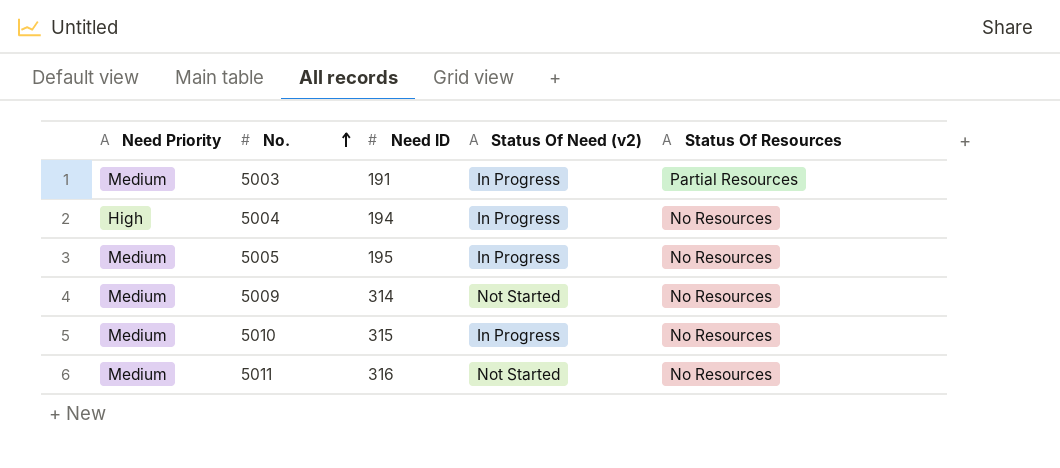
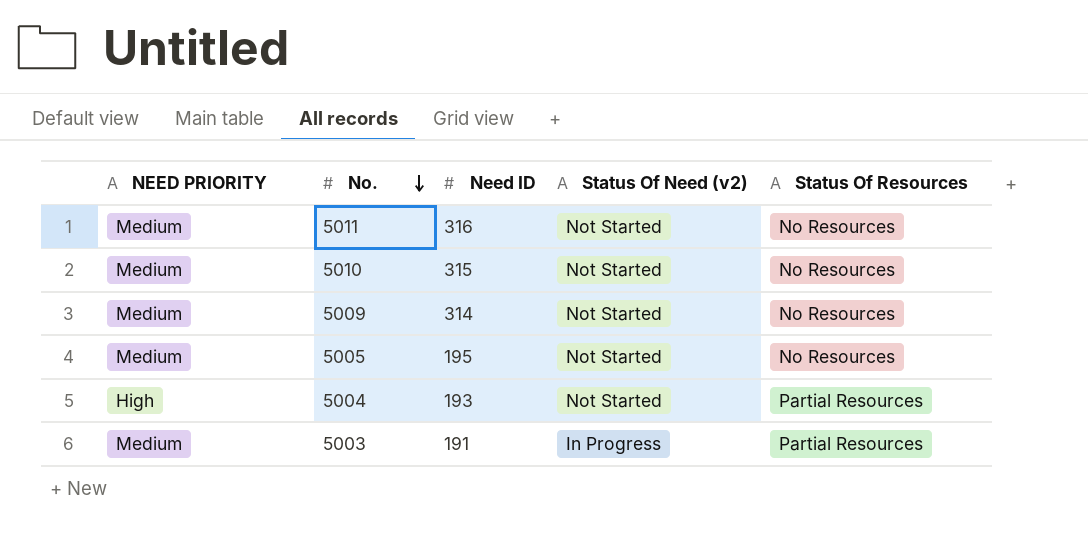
row order: No. ascending -> No. descending
column name: Need Priority -> NEED PRIORITY
5010 | Status Of Need (v2): In Progress -> Not Started
5005 | Status Of Need (v2): In Progress -> Not Started
5004 | Need ID: 194 -> 193
5004 | Status Of Need (v2): In Progress -> Not Started
5004 | Status Of Resources: No Resources -> Partial Resources

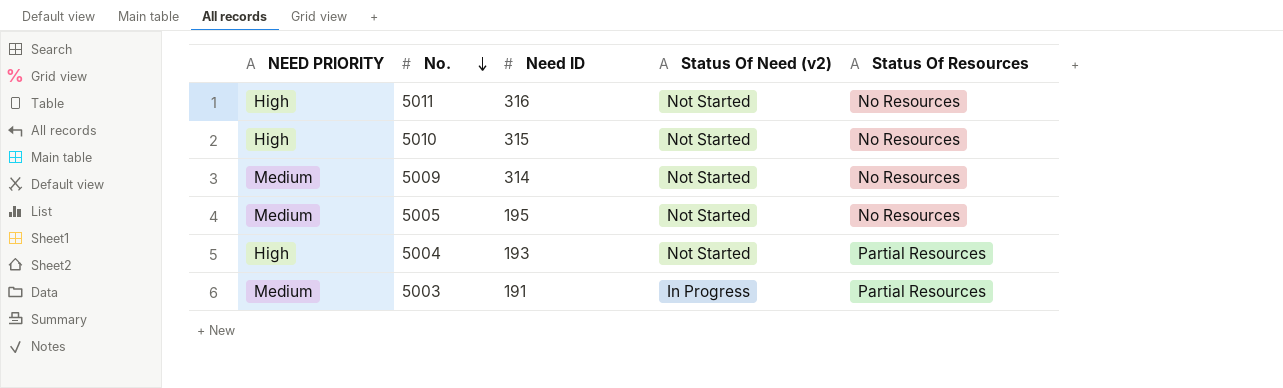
5011 | NEED PRIORITY: Medium -> High
5010 | NEED PRIORITY: Medium -> High

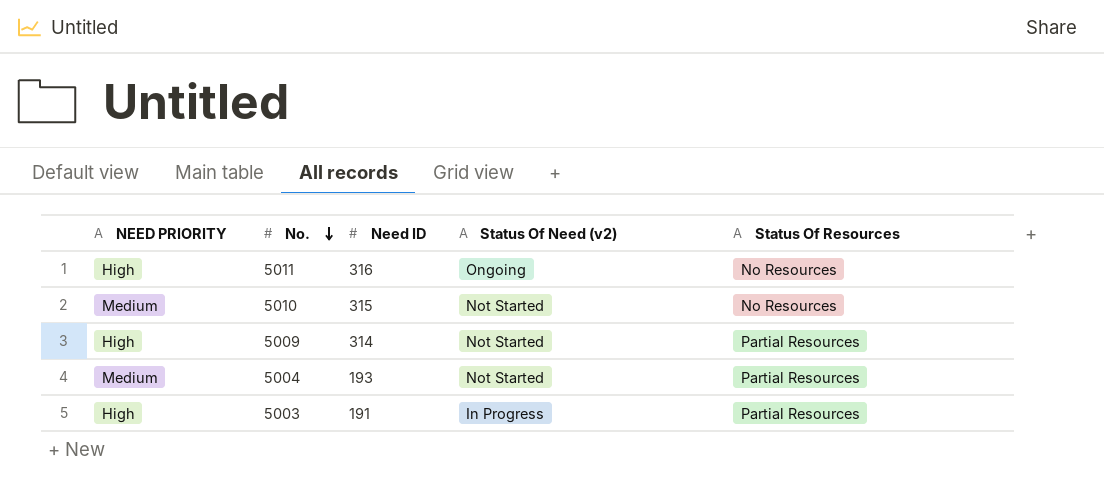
row 5005: Medium | 195 | Not Started | No Resources -> none
5011 | Status Of Need (v2): Not Started -> Ongoing
5010 | NEED PRIORITY: High -> Medium
5009 | NEED PRIORITY: Medium -> High
5009 | Status Of Resources: No Resources -> Partial Resources
5004 | NEED PRIORITY: High -> Medium
5003 | NEED PRIORITY: Medium -> High

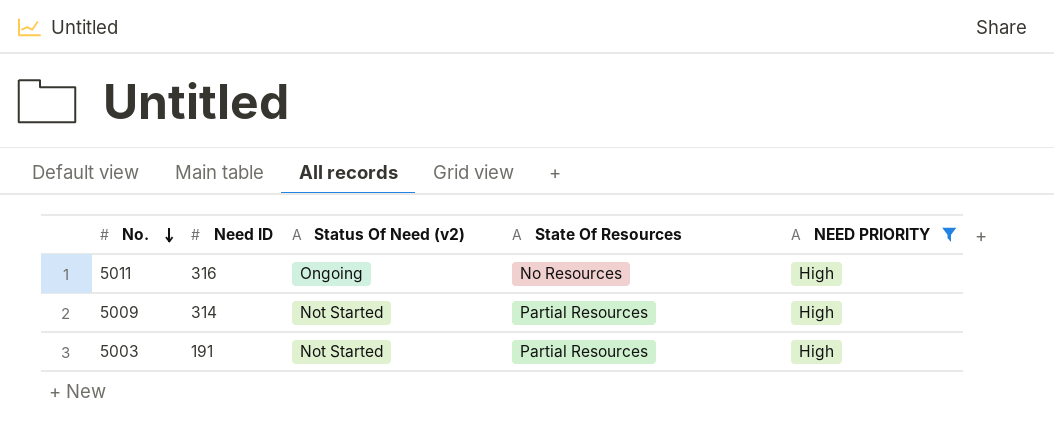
filter: none -> NEED PRIORITY = High
column name: Status Of Resources -> State Of Resources
column NEED PRIORITY | position: 1 -> 5
5003 | Status Of Need (v2): In Progress -> Not Started

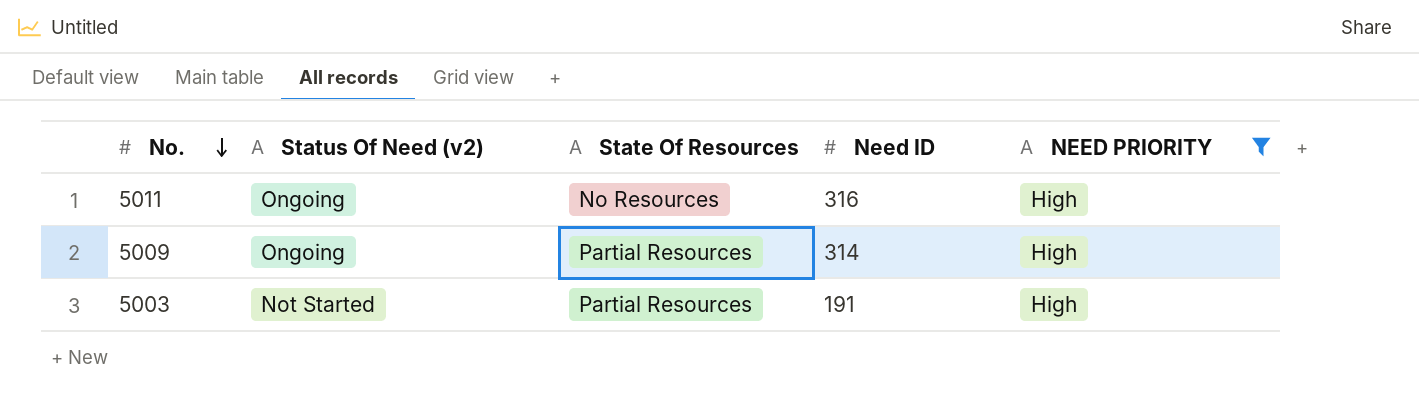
column Need ID | position: 2 -> 4
5009 | Status Of Need (v2): Not Started -> Ongoing

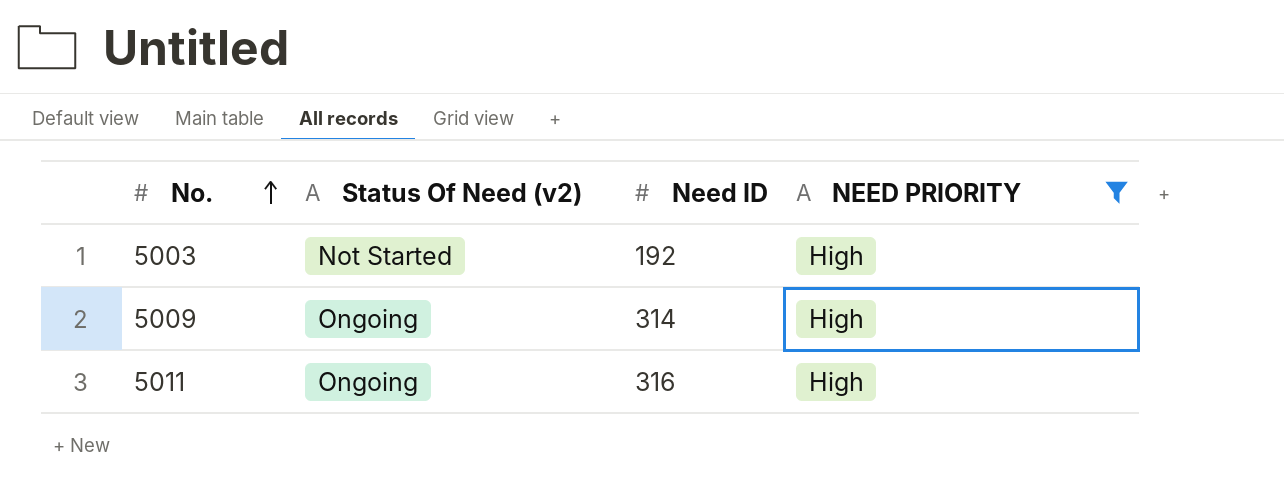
row order: No. descending -> No. ascending
column State Of Resources | position: 3 -> none
5003 | Need ID: 191 -> 192

